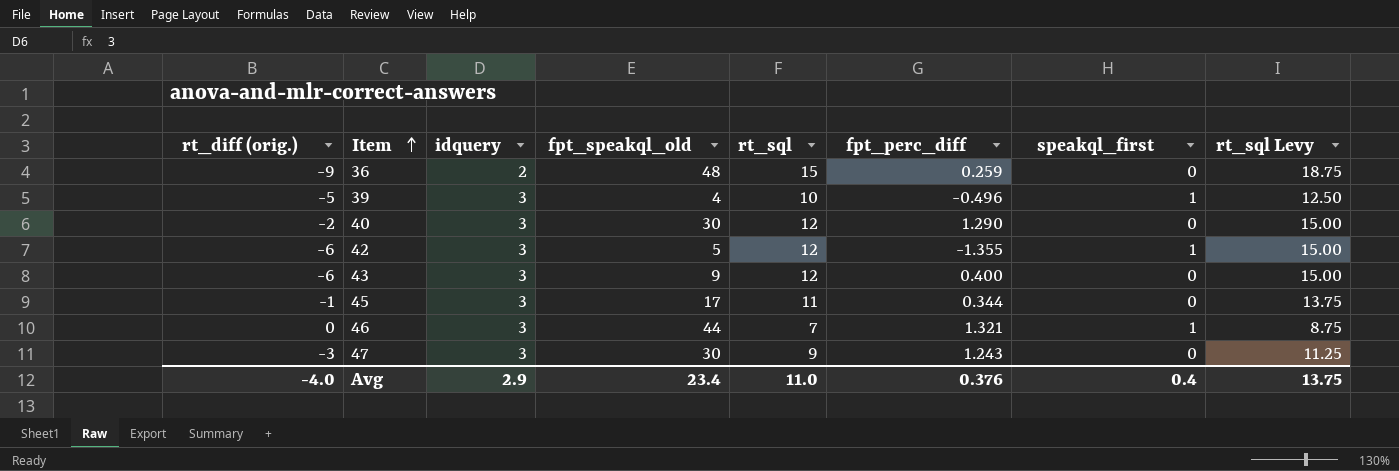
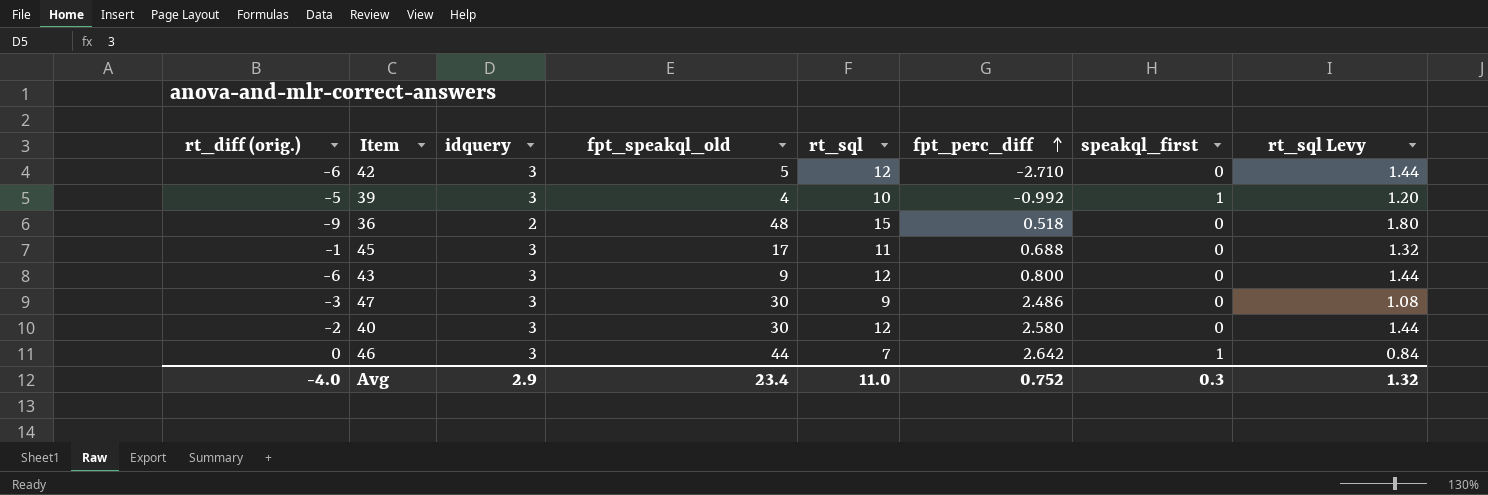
row order: Item ascending -> fpt_perc_diff ascending
column rt_sql Levy | formula: [rt_sql] * 1.25 -> [rt_sql] * 0.12
42 | fpt_perc_diff: -1.355 -> -2.710
42 | speakql_first: 1 -> 0
39 | fpt_perc_diff: -0.496 -> -0.992
36 | fpt_perc_diff: 0.259 -> 0.518
45 | fpt_perc_diff: 0.344 -> 0.688
43 | fpt_perc_diff: 0.400 -> 0.800
47 | fpt_perc_diff: 1.243 -> 2.486
40 | fpt_perc_diff: 1.290 -> 2.580
46 | fpt_perc_diff: 1.321 -> 2.642
Avg | fpt_perc_diff: 0.376 -> 0.752
Avg | speakql_first: 0.4 -> 0.3
Avg | rt_sql Levy: 13.75 -> 1.32

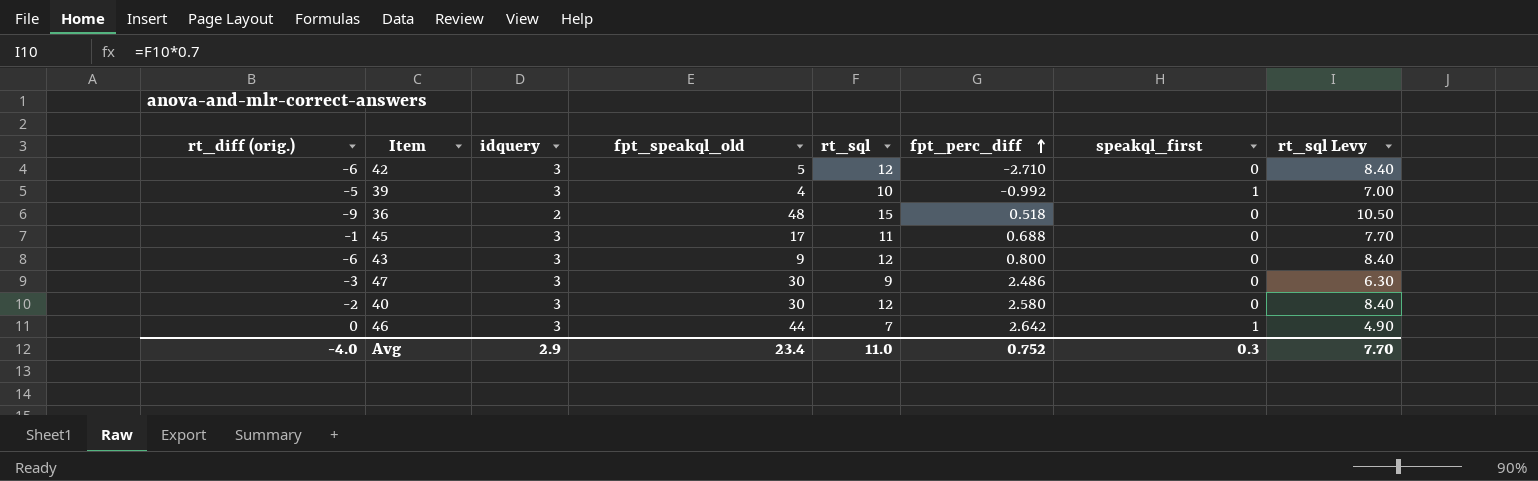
column rt_sql Levy | formula: [rt_sql] * 0.12 -> [rt_sql] * 0.7
Avg | rt_sql Levy: 1.32 -> 7.70

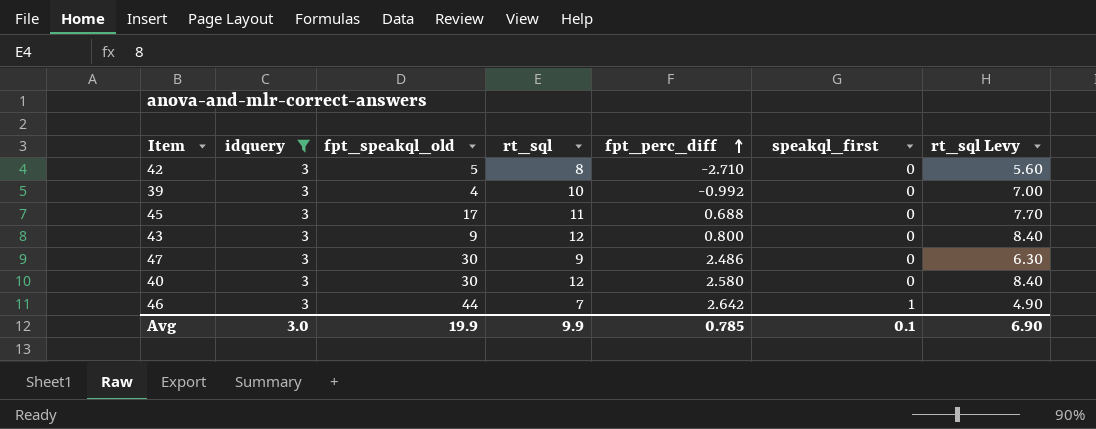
filter: none -> idquery = 3
column rt_diff (orig.) | position: 1 -> none
42 | rt_sql: 12 -> 8
42 | rt_sql Levy: 8.40 -> 5.60
39 | speakql_first: 1 -> 0
Avg | idquery: 2.9 -> 3.0
Avg | fpt_speakql_old: 23.4 -> 19.9
Avg | rt_sql: 11.0 -> 9.9
Avg | fpt_perc_diff: 0.752 -> 0.785
Avg | speakql_first: 0.3 -> 0.1
Avg | rt_sql Levy: 7.70 -> 6.90

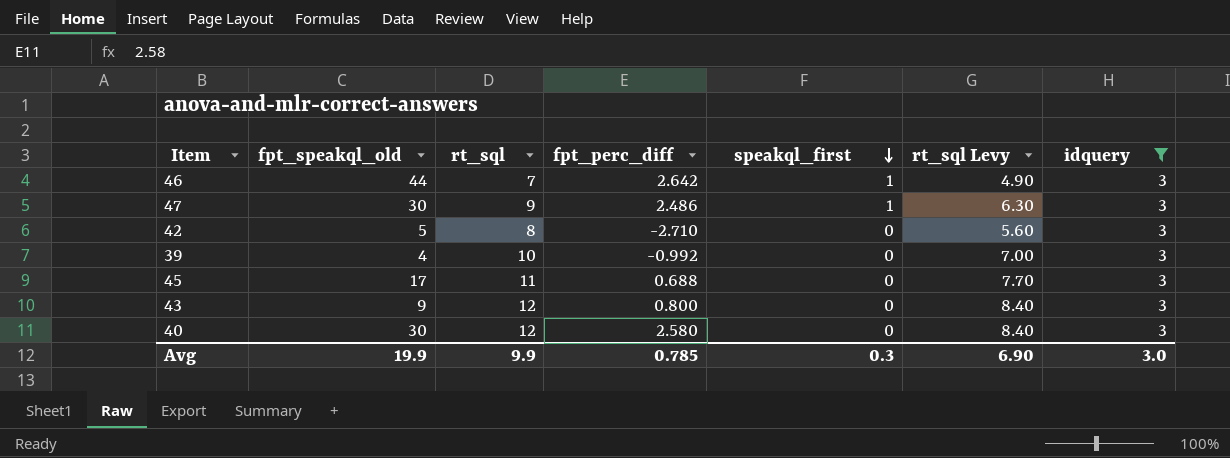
row order: fpt_perc_diff ascending -> speakql_first descending
column idquery | position: 2 -> 7
47 | speakql_first: 0 -> 1
Avg | speakql_first: 0.1 -> 0.3

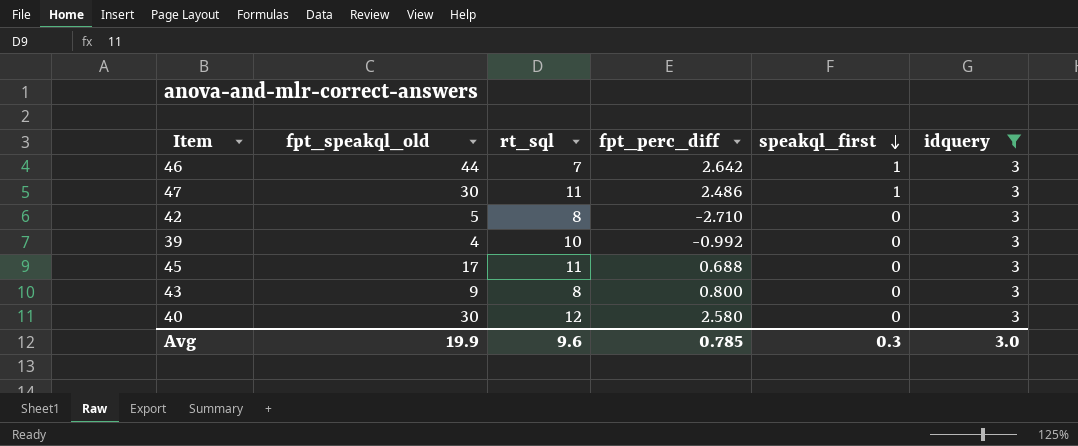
column rt_sql Levy | formula: [rt_sql] * 0.7 -> none
47 | rt_sql: 9 -> 11
43 | rt_sql: 12 -> 8
Avg | rt_sql: 9.9 -> 9.6

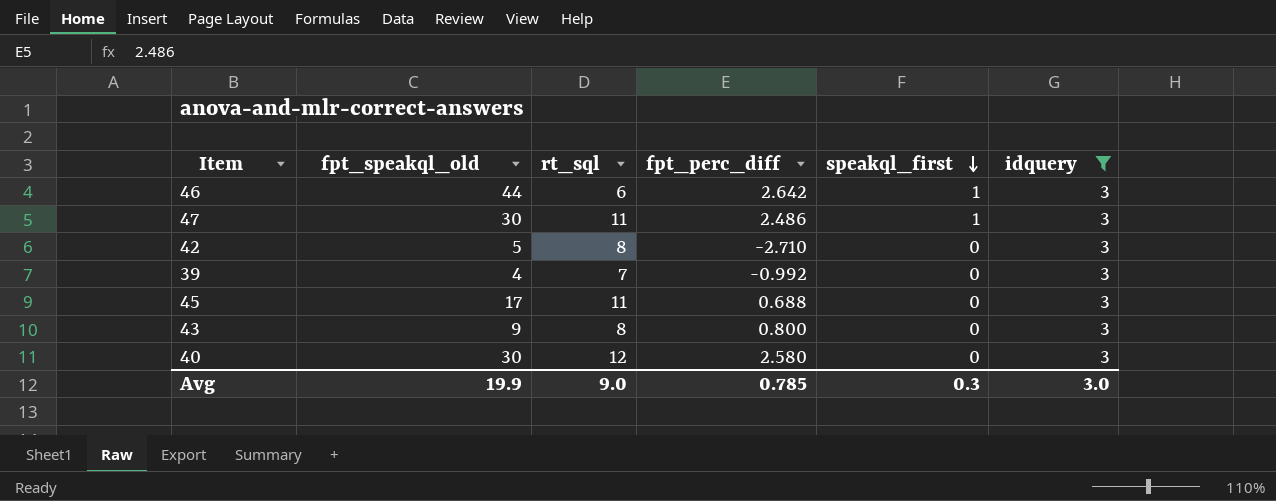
46 | rt_sql: 7 -> 6
39 | rt_sql: 10 -> 7
Avg | rt_sql: 9.6 -> 9.0

